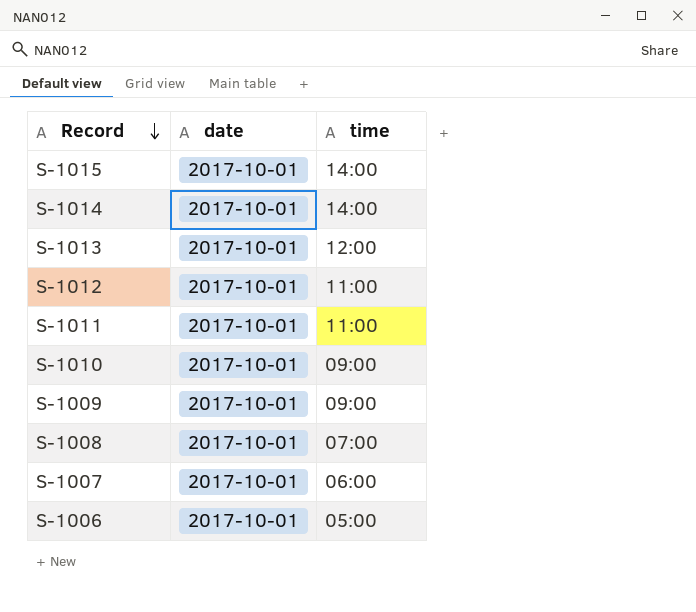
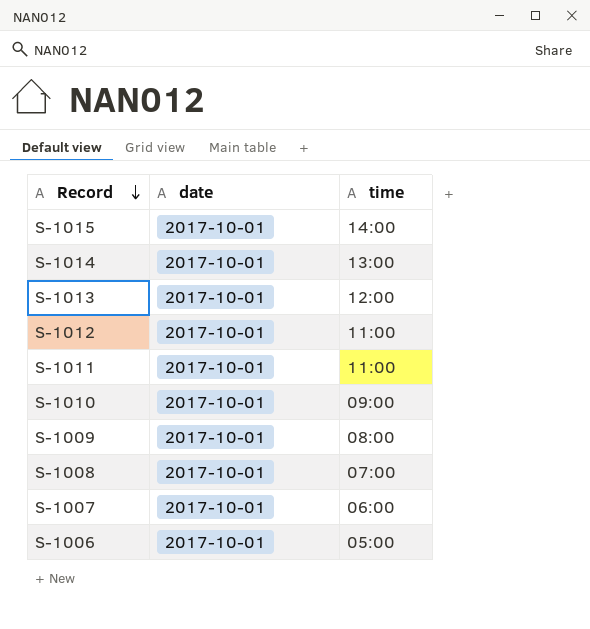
S-1014 | time: 14:00 -> 13:00
S-1009 | time: 09:00 -> 08:00

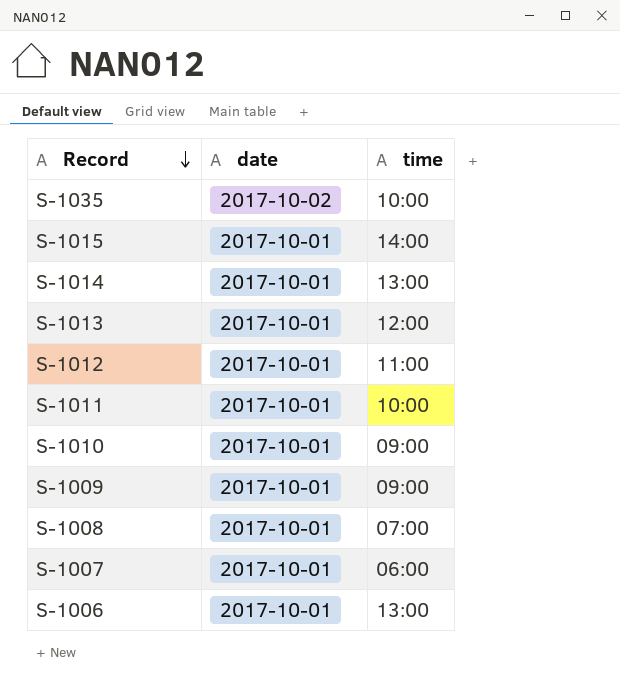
row S-1035: none -> 2017-10-02 | 10:00
S-1011 | time: 11:00 -> 10:00
S-1009 | time: 08:00 -> 09:00
S-1006 | time: 05:00 -> 13:00

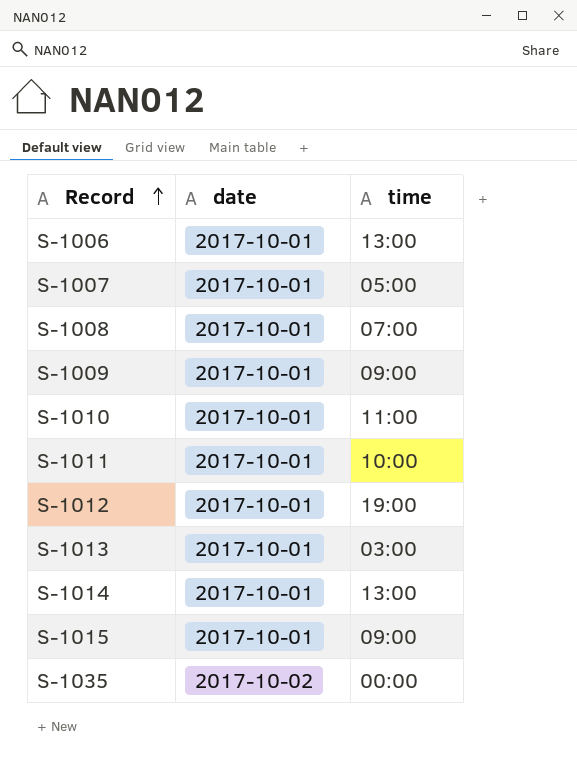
row order: Record descending -> Record ascending
S-1007 | time: 06:00 -> 05:00
S-1010 | time: 09:00 -> 11:00
S-1012 | time: 11:00 -> 19:00
S-1013 | time: 12:00 -> 03:00
S-1015 | time: 14:00 -> 09:00
S-1035 | time: 10:00 -> 00:00

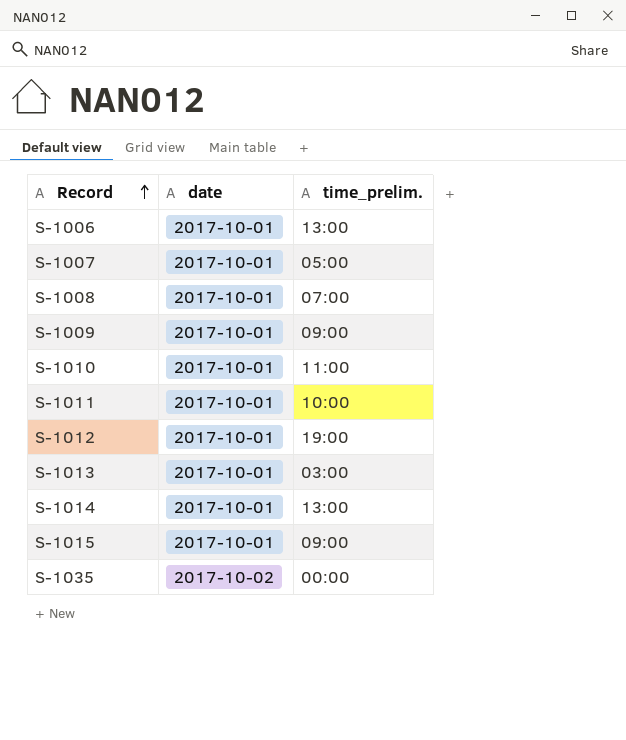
column name: time -> time_prelim.

